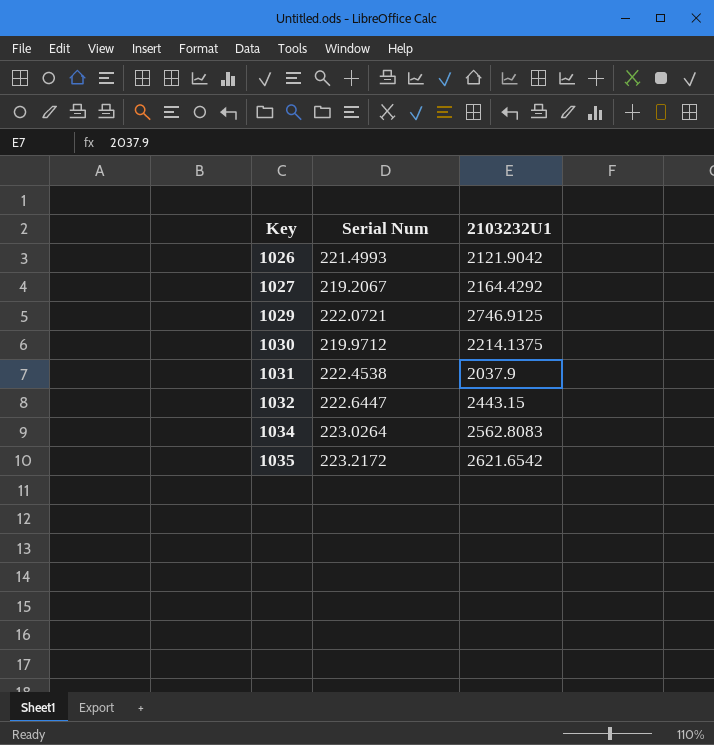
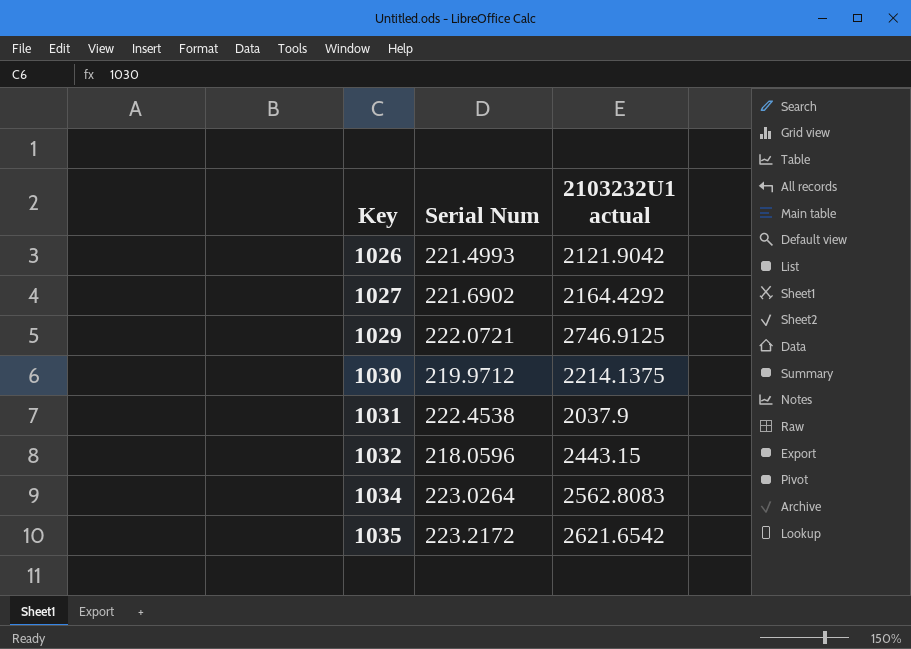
column name: 2103232U1 -> 2103232U1 actual
1027 | Serial Num: 219.2067 -> 221.6902
1032 | Serial Num: 222.6447 -> 218.0596

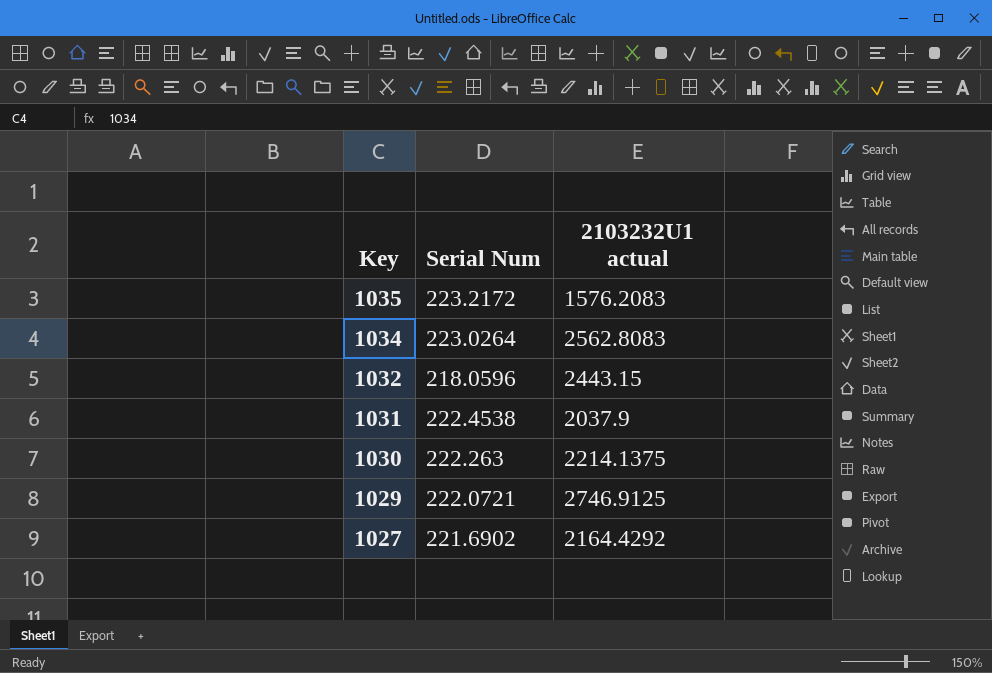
row order: Key ascending -> Key descending
row 1026: 221.4993 | 2121.9042 -> none
1035 | 2103232U1 actual: 2621.6542 -> 1576.2083
1030 | Serial Num: 219.9712 -> 222.263

